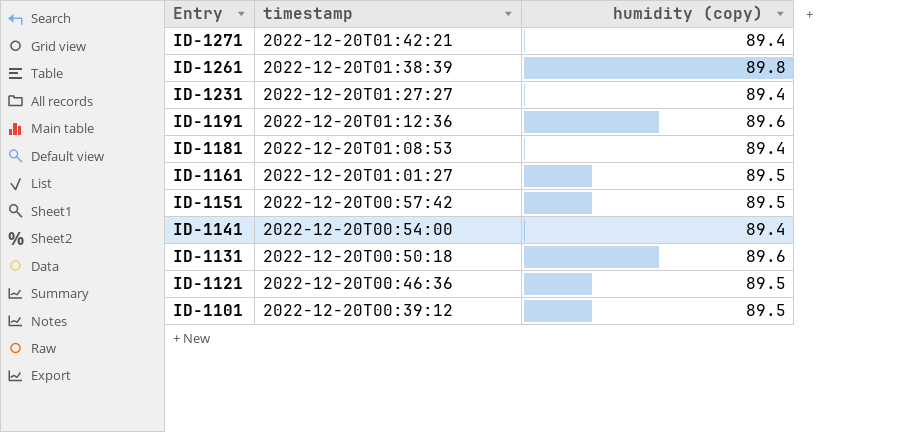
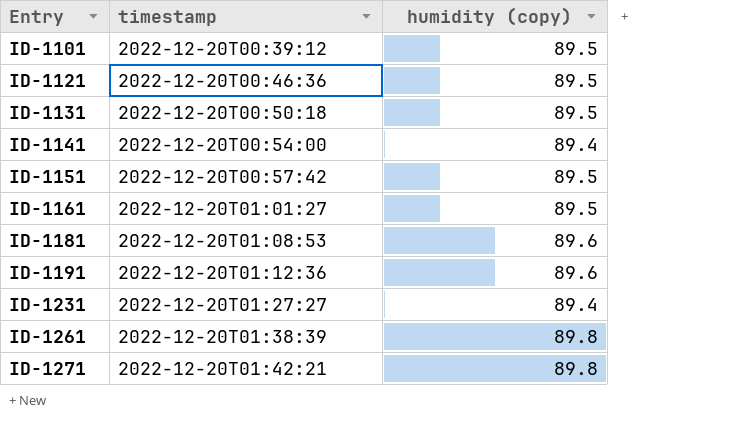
row order: Entry descending -> Entry ascending
ID-1131 | humidity (copy): 89.6 -> 89.5
ID-1181 | humidity (copy): 89.4 -> 89.6
ID-1271 | humidity (copy): 89.4 -> 89.8

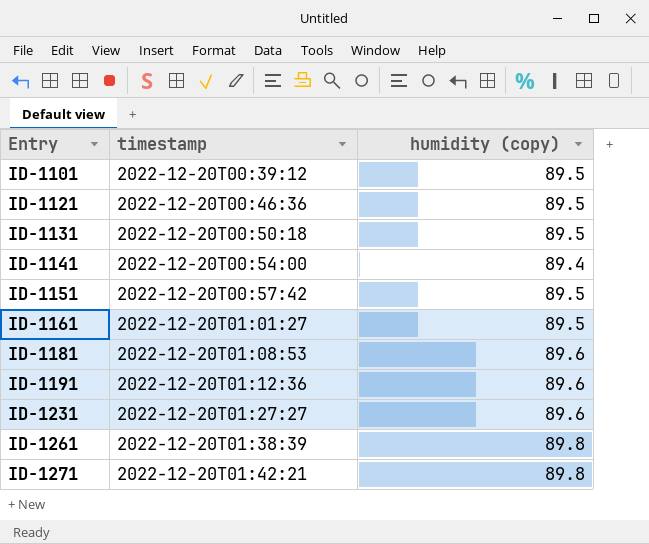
ID-1231 | humidity (copy): 89.4 -> 89.6

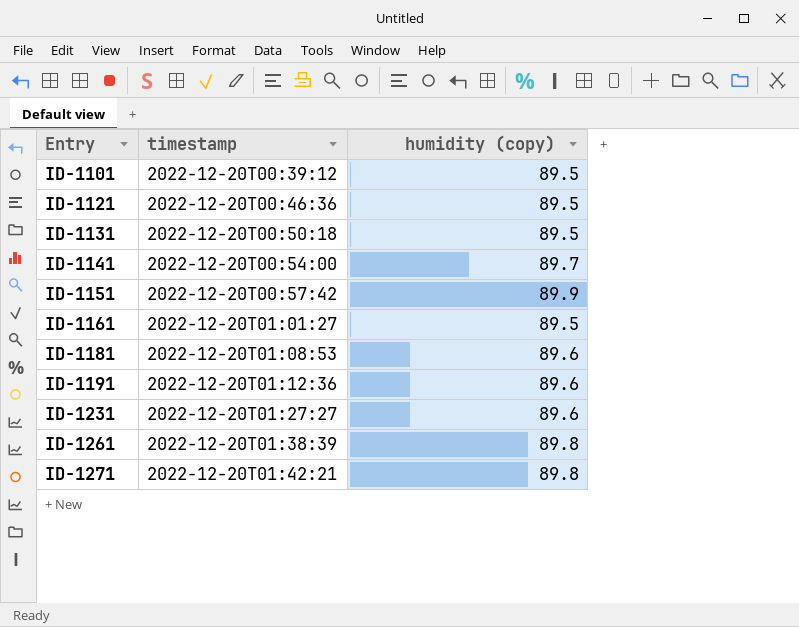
ID-1141 | humidity (copy): 89.4 -> 89.7
ID-1151 | humidity (copy): 89.5 -> 89.9

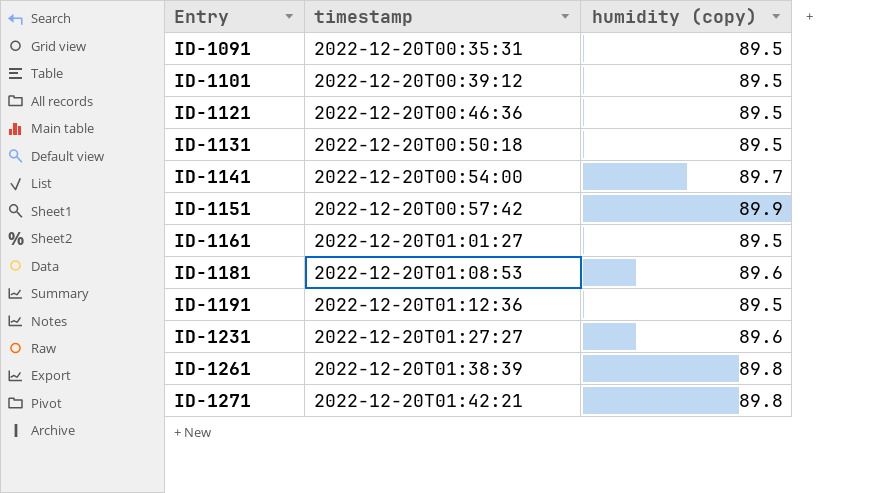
row ID-1091: none -> 2022-12-20T00:35:31 | 89.5
ID-1191 | humidity (copy): 89.6 -> 89.5

